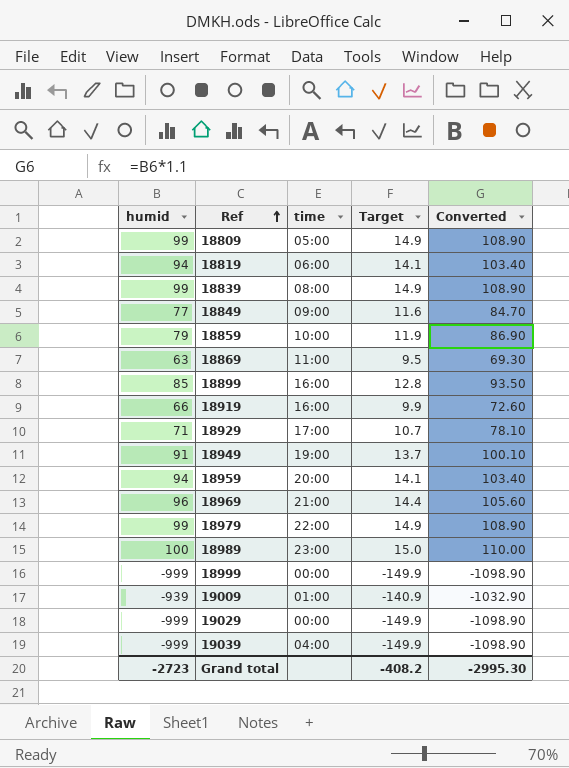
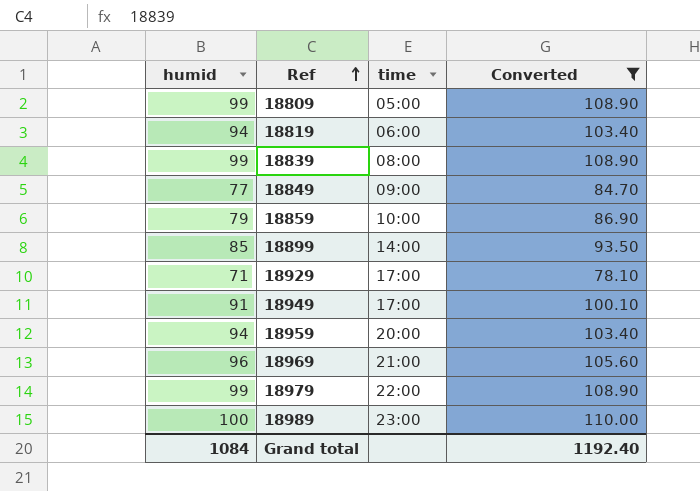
filter: none -> Converted >= 78.10
column Target | formula: [humid] * 0.15 -> none
18899 | time: 16:00 -> 14:00
18949 | time: 19:00 -> 17:00
Grand total | humid: -2723 -> 1084
Grand total | Converted: -2995.30 -> 1192.40

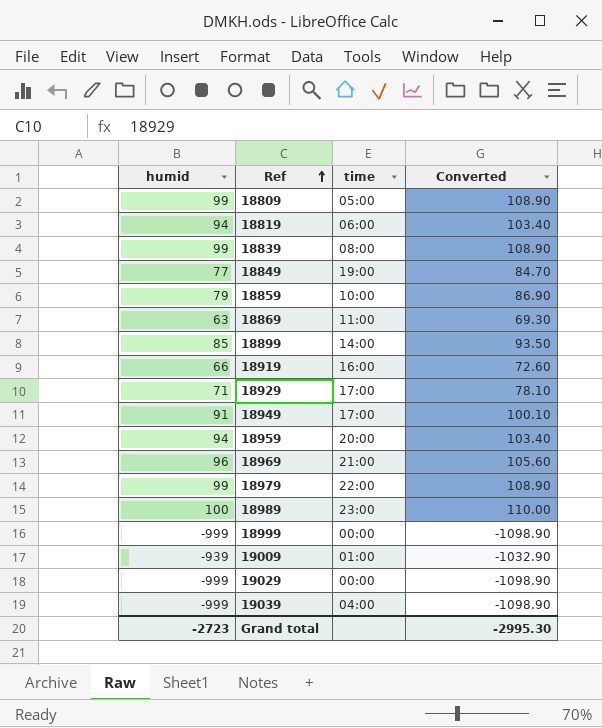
filter: Converted >= 78.10 -> none
18849 | time: 09:00 -> 19:00
Grand total | humid: 1084 -> -2723
Grand total | Converted: 1192.40 -> -2995.30

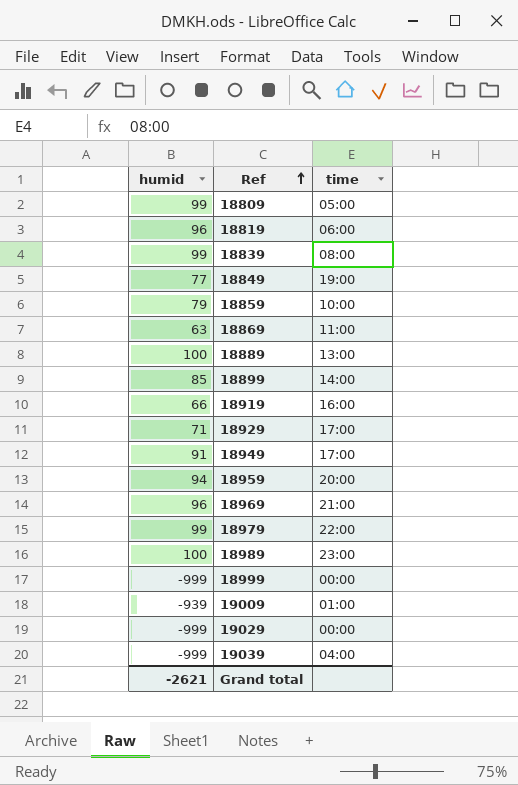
column Converted | formula: [humid] * 1.1 -> none
18819 | humid: 94 -> 96
row 18889: none -> 100 | 13:00
Grand total | humid: -2723 -> -2621

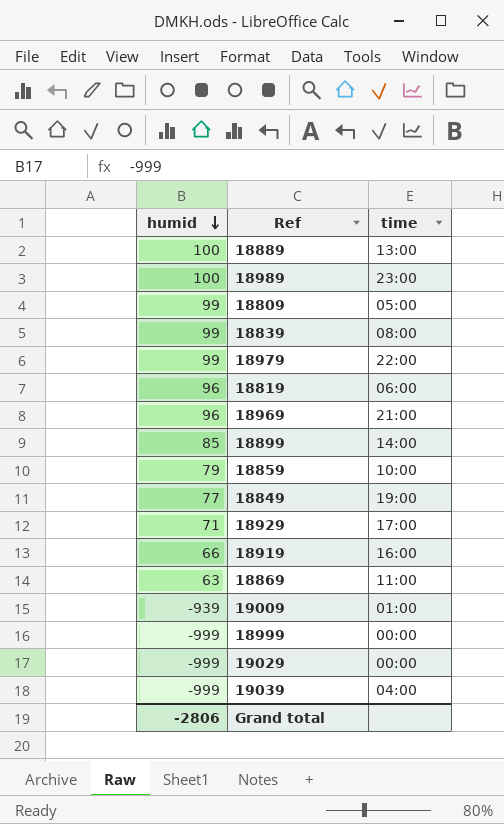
row order: Ref ascending -> humid descending
row 18949: 91 | 17:00 -> none
row 18959: 94 | 20:00 -> none
Grand total | humid: -2621 -> -2806

